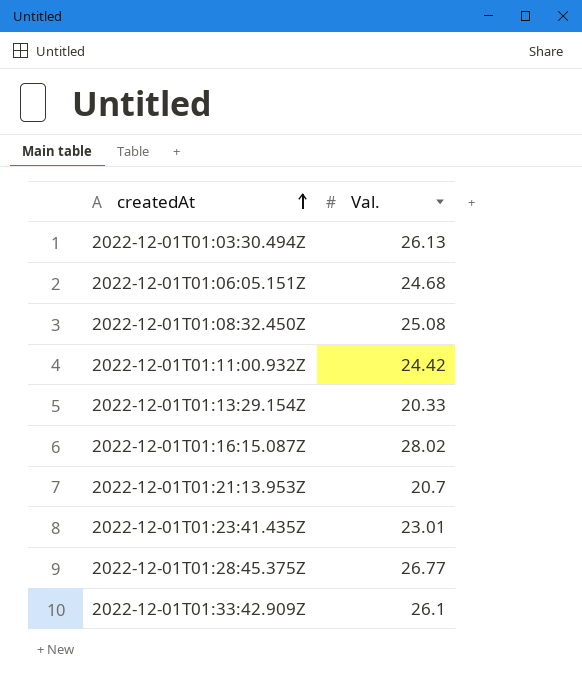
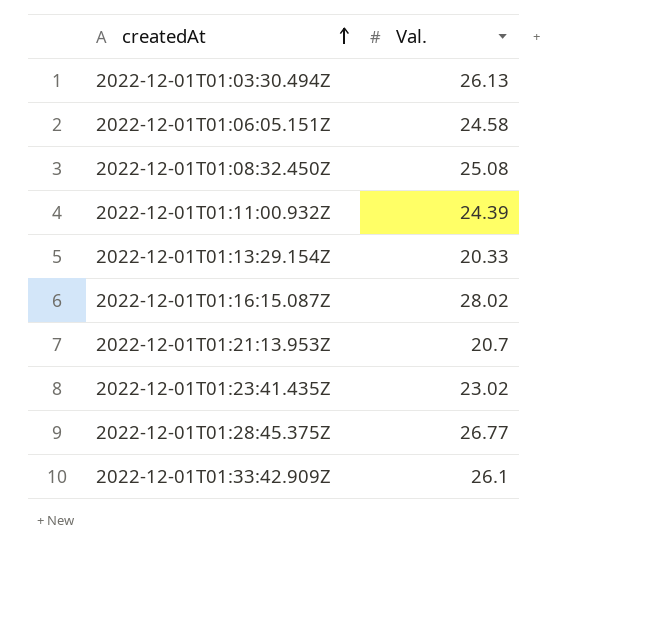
2022-12-01T01:06:05.151Z | Val.: 24.68 -> 24.58
2022-12-01T01:11:00.932Z | Val.: 24.42 -> 24.39
2022-12-01T01:23:41.435Z | Val.: 23.01 -> 23.02

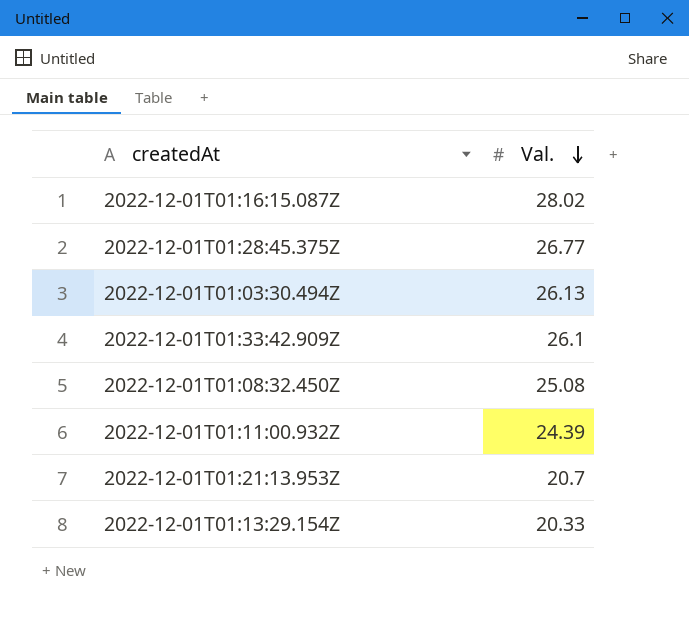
row order: createdAt ascending -> Val. descending
row 2022-12-01T01:06:05.151Z: 24.58 -> none
row 2022-12-01T01:23:41.435Z: 23.02 -> none

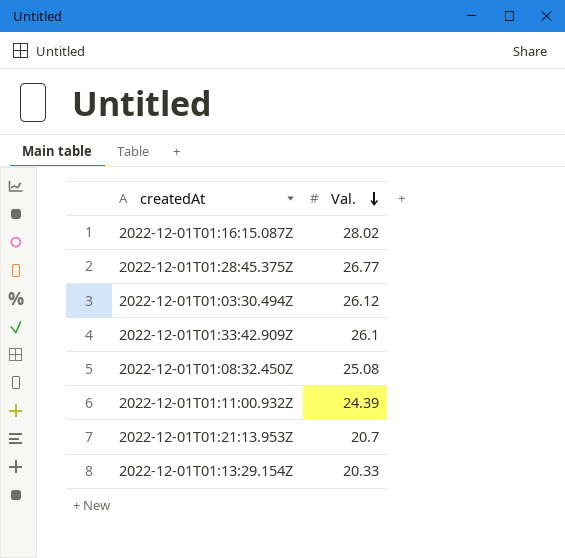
2022-12-01T01:03:30.494Z | Val.: 26.13 -> 26.12

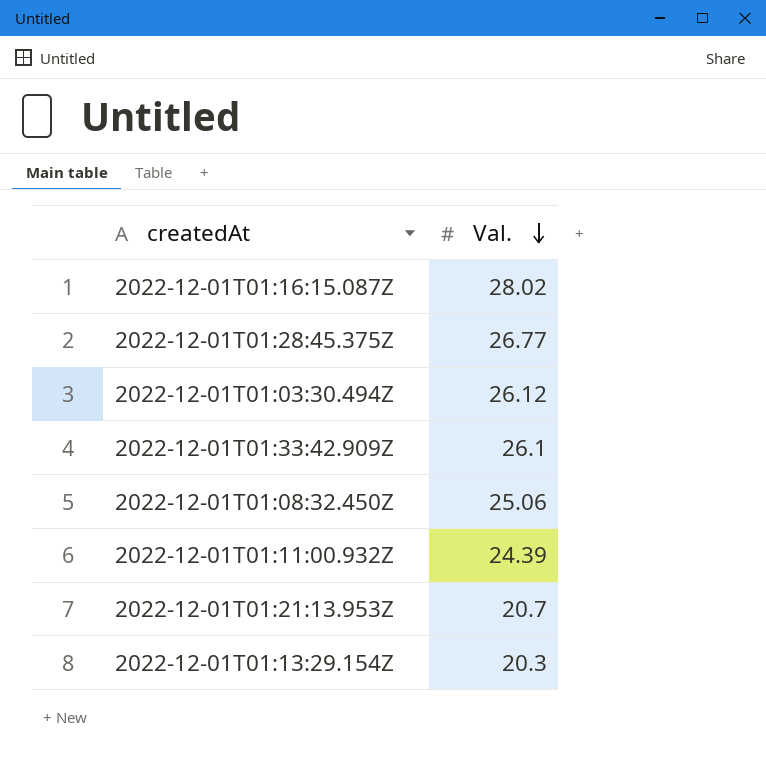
2022-12-01T01:08:32.450Z | Val.: 25.08 -> 25.06
2022-12-01T01:13:29.154Z | Val.: 20.33 -> 20.3

